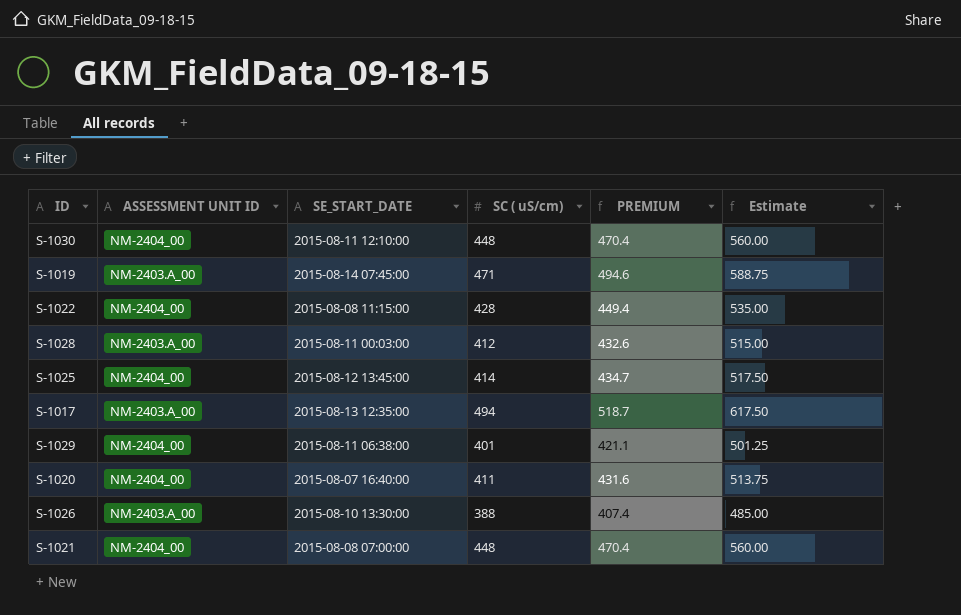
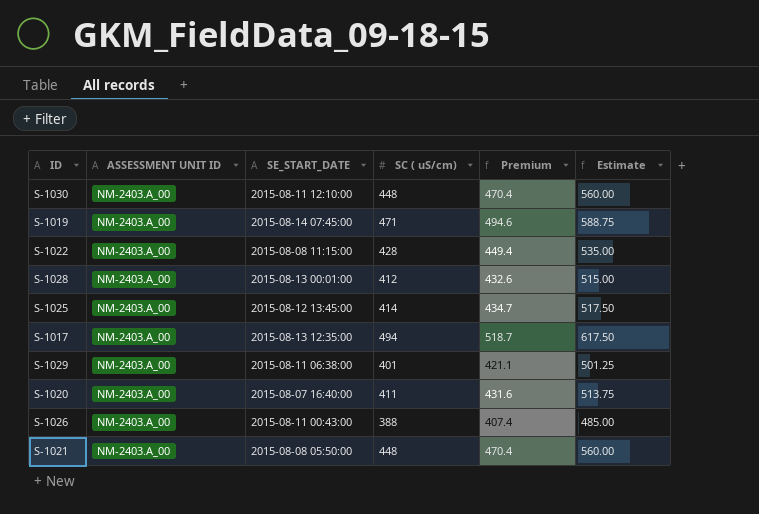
column name: PREMIUM -> Premium
S-1030 | ASSESSMENT UNIT ID: NM-2404_00 -> NM-2403.A_00
S-1022 | ASSESSMENT UNIT ID: NM-2404_00 -> NM-2403.A_00
S-1028 | SE_START_DATE: 2015-08-11 00:03:00 -> 2015-08-13 00:01:00
S-1025 | ASSESSMENT UNIT ID: NM-2404_00 -> NM-2403.A_00
S-1029 | ASSESSMENT UNIT ID: NM-2404_00 -> NM-2403.A_00
S-1020 | ASSESSMENT UNIT ID: NM-2404_00 -> NM-2403.A_00
S-1026 | SE_START_DATE: 2015-08-10 13:30:00 -> 2015-08-11 00:43:00
S-1021 | ASSESSMENT UNIT ID: NM-2404_00 -> NM-2403.A_00
S-1021 | SE_START_DATE: 2015-08-08 07:00:00 -> 2015-08-08 05:50:00

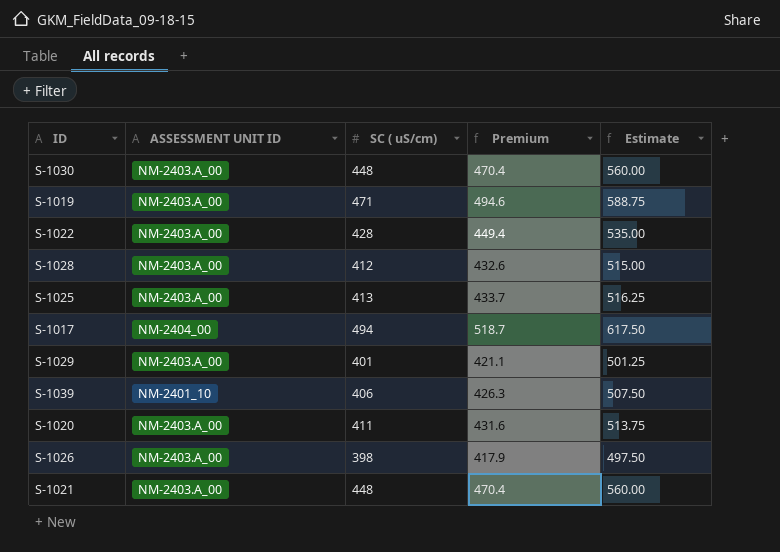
column SE_START_DATE | position: 3 -> none
S-1025 | SC ( uS/cm): 414 -> 413
S-1025 | Premium: 434.7 -> 433.7
S-1025 | Estimate: 517.50 -> 516.25
S-1017 | ASSESSMENT UNIT ID: NM-2403.A_00 -> NM-2404_00
row S-1039: none -> NM-2401_10 | 406 | 426.3 | 507.50
S-1026 | SC ( uS/cm): 388 -> 398
S-1026 | Premium: 407.4 -> 417.9
S-1026 | Estimate: 485.00 -> 497.50

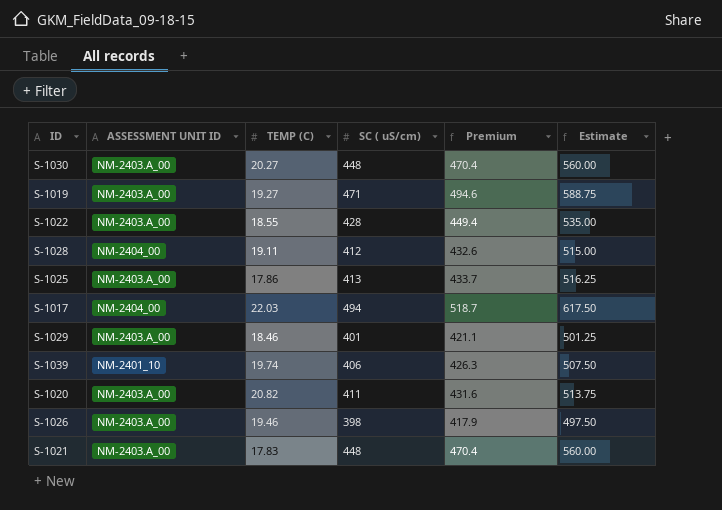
column TEMP (C) | position: none -> 3
S-1028 | ASSESSMENT UNIT ID: NM-2403.A_00 -> NM-2404_00

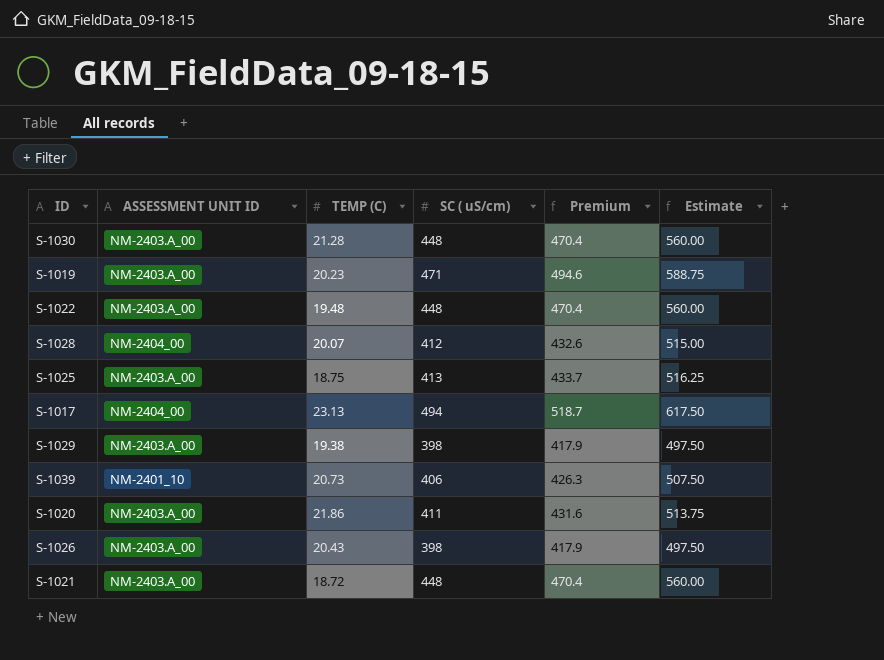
S-1030 | TEMP (C): 20.27 -> 21.28
S-1019 | TEMP (C): 19.27 -> 20.23
S-1022 | TEMP (C): 18.55 -> 19.48
S-1022 | SC ( uS/cm): 428 -> 448
S-1022 | Premium: 449.4 -> 470.4
S-1022 | Estimate: 535.00 -> 560.00
S-1028 | TEMP (C): 19.11 -> 20.07
S-1025 | TEMP (C): 17.86 -> 18.75
S-1017 | TEMP (C): 22.03 -> 23.13
S-1029 | TEMP (C): 18.46 -> 19.38
S-1029 | SC ( uS/cm): 401 -> 398
S-1029 | Premium: 421.1 -> 417.9
S-1029 | Estimate: 501.25 -> 497.50
S-1039 | TEMP (C): 19.74 -> 20.73
S-1020 | TEMP (C): 20.82 -> 21.86
S-1026 | TEMP (C): 19.46 -> 20.43
S-1021 | TEMP (C): 17.83 -> 18.72

